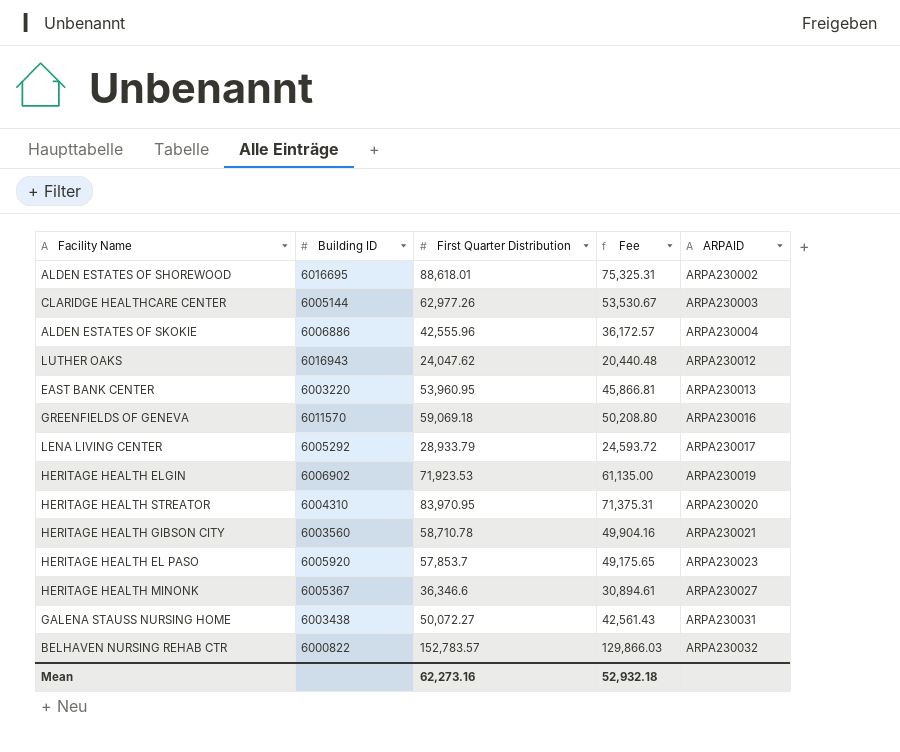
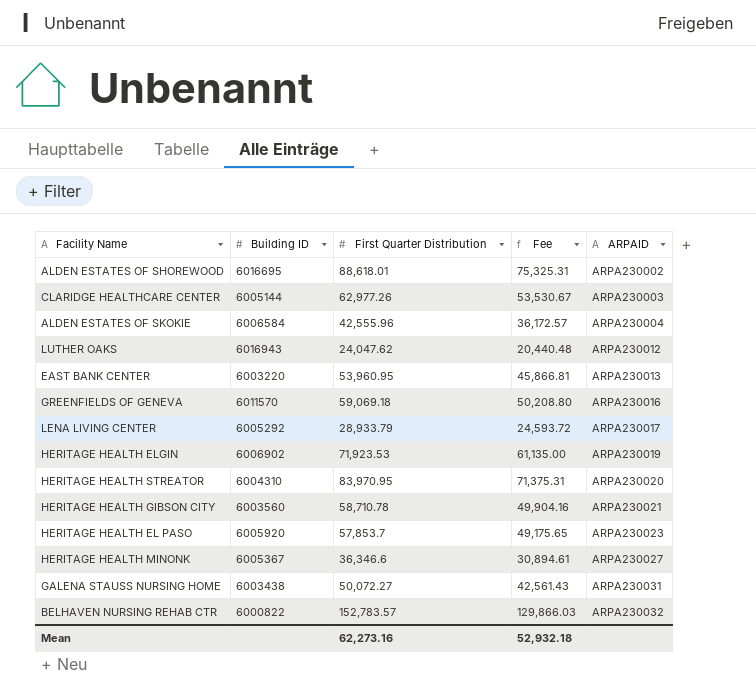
ALDEN ESTATES OF SKOKIE | Building ID: 6006886 -> 6006584

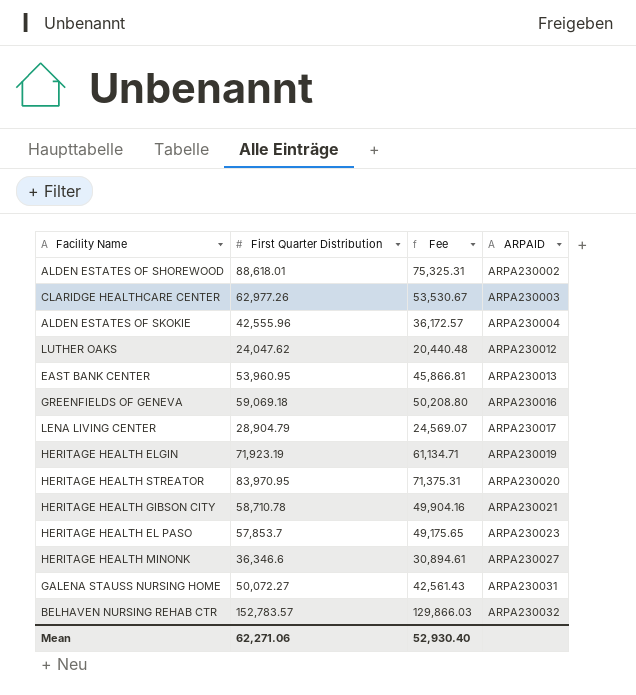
column Building ID | position: 2 -> none
LENA LIVING CENTER | First Quarter Distribution: 28,933.79 -> 28,904.79
LENA LIVING CENTER | Fee: 24,593.72 -> 24,569.07
HERITAGE HEALTH ELGIN | First Quarter Distribution: 71,923.53 -> 71,923.19
HERITAGE HEALTH ELGIN | Fee: 61,135.00 -> 61,134.71
Mean | First Quarter Distribution: 62,273.16 -> 62,271.06
Mean | Fee: 52,932.18 -> 52,930.40

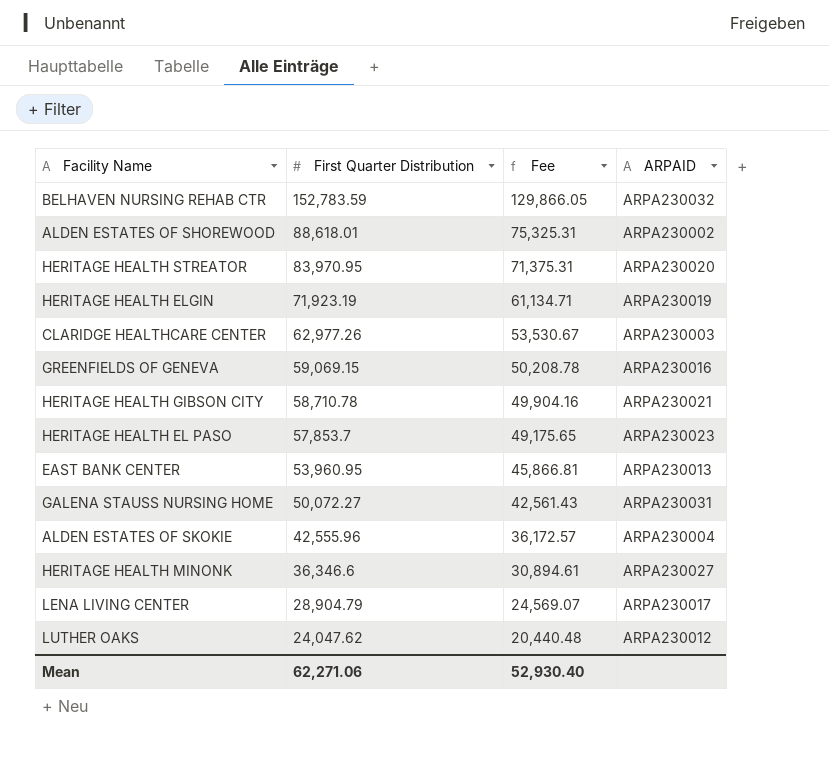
row order: ARPAID ascending -> First Quarter Distribution descending
BELHAVEN NURSING REHAB CTR | First Quarter Distribution: 152,783.57 -> 152,783.59
BELHAVEN NURSING REHAB CTR | Fee: 129,866.03 -> 129,866.05
GREENFIELDS OF GENEVA | First Quarter Distribution: 59,069.18 -> 59,069.15
GREENFIELDS OF GENEVA | Fee: 50,208.80 -> 50,208.78

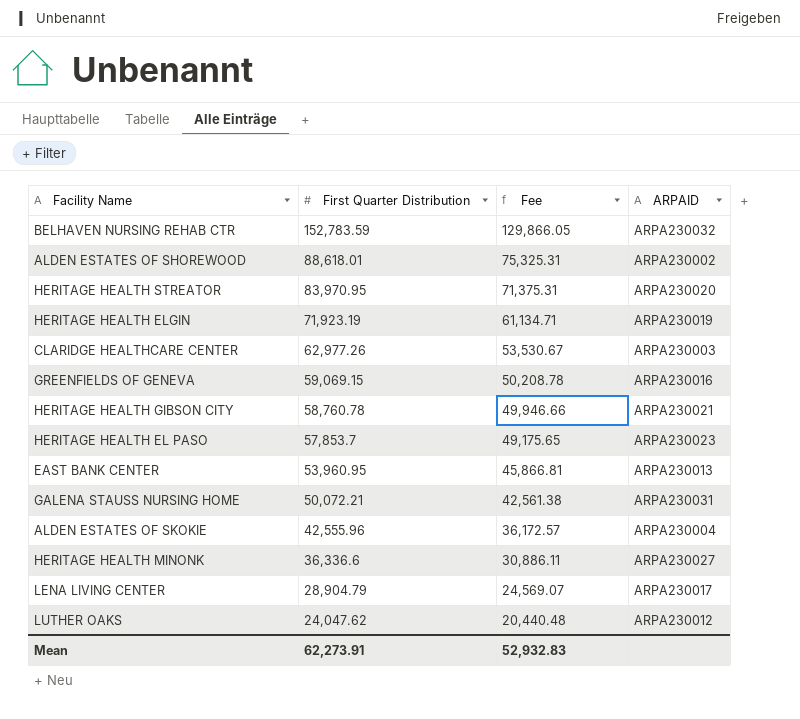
HERITAGE HEALTH GIBSON CITY | First Quarter Distribution: 58,710.78 -> 58,760.78
HERITAGE HEALTH GIBSON CITY | Fee: 49,904.16 -> 49,946.66
GALENA STAUSS NURSING HOME | First Quarter Distribution: 50,072.27 -> 50,072.21
GALENA STAUSS NURSING HOME | Fee: 42,561.43 -> 42,561.38
HERITAGE HEALTH MINONK | First Quarter Distribution: 36,346.6 -> 36,336.6
HERITAGE HEALTH MINONK | Fee: 30,894.61 -> 30,886.11
Mean | First Quarter Distribution: 62,271.06 -> 62,273.91
Mean | Fee: 52,930.40 -> 52,932.83

